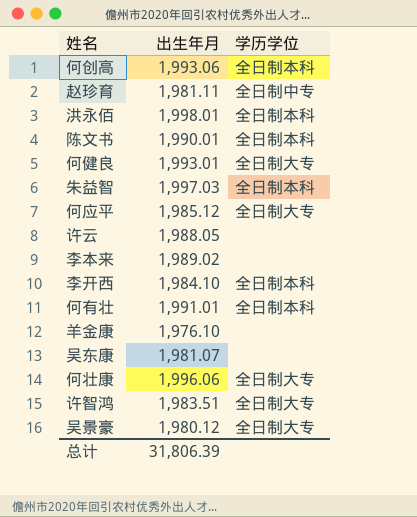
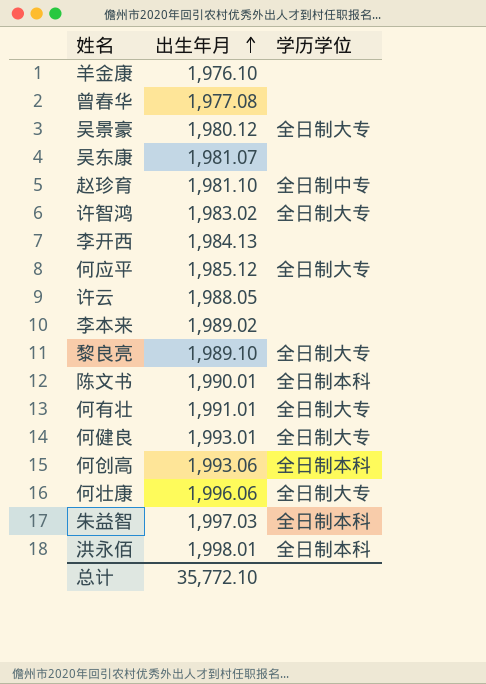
row order: none -> 出生年月 ascending
row 曾春华: none -> 1,977.08 | none
赵珍育 | 出生年月: 1,981.11 -> 1,981.10
许智鸿 | 出生年月: 1,983.51 -> 1,983.02
李开西 | 出生年月: 1,984.10 -> 1,984.13
李开西 | 学历学位: 全日制本科 -> none
row 黎良亮: none -> 1,989.10 | 全日制大专
何有壮 | 学历学位: 全日制本科 -> 全日制大专
总计 | 出生年月: 31,806.39 -> 35,772.10

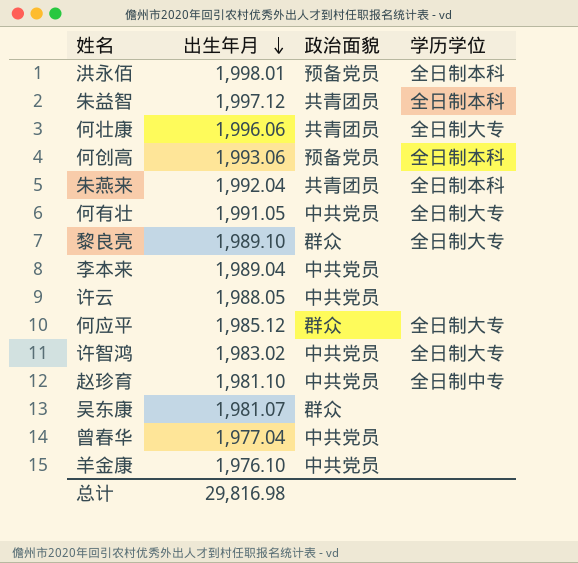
row order: 出生年月 ascending -> 出生年月 descending
column 政治面貌 | position: none -> 3
row 吴景豪: 1,980.12 | 全日制大专 -> none
row 李开西: 1,984.13 | none -> none
row 陈文书: 1,990.01 | 全日制本科 -> none
row 何健良: 1,993.01 | 全日制大专 -> none
朱益智 | 出生年月: 1,997.03 -> 1,997.12
row 朱燕来: none -> 1,992.04 | 共青团员 | 全日制本科
何有壮 | 出生年月: 1,991.01 -> 1,991.05
李本来 | 出生年月: 1,989.02 -> 1,989.04
曾春华 | 出生年月: 1,977.08 -> 1,977.04
总计 | 出生年月: 35,772.10 -> 29,816.98

